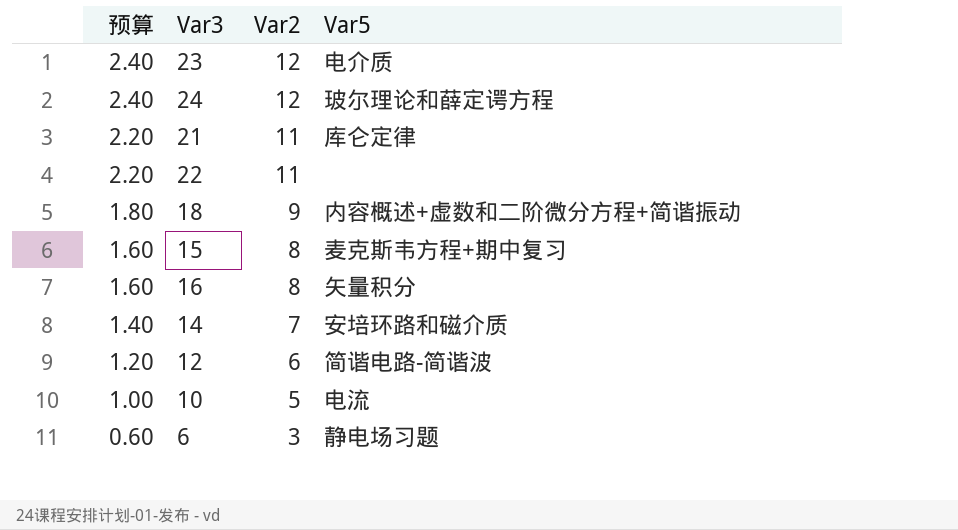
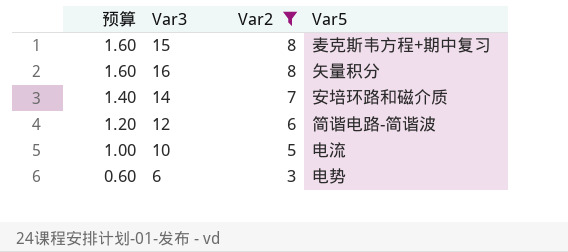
filter: none -> Var2 <= 8
6 | Var5: 静电场习题 -> 电势

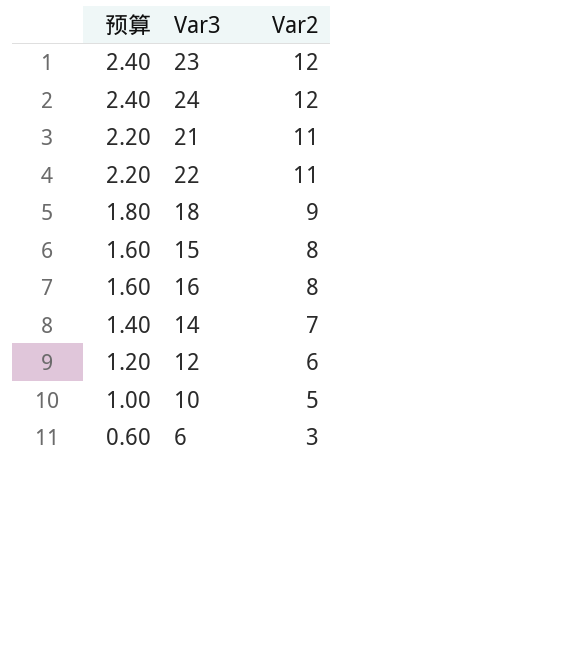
filter: Var2 <= 8 -> none
column Var5 | position: 4 -> none

